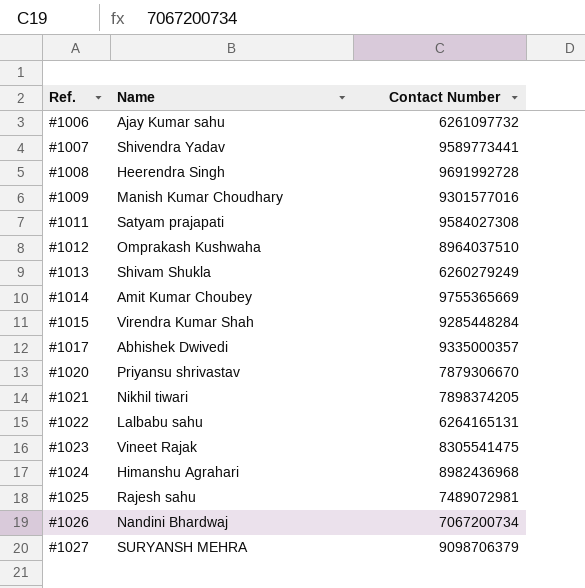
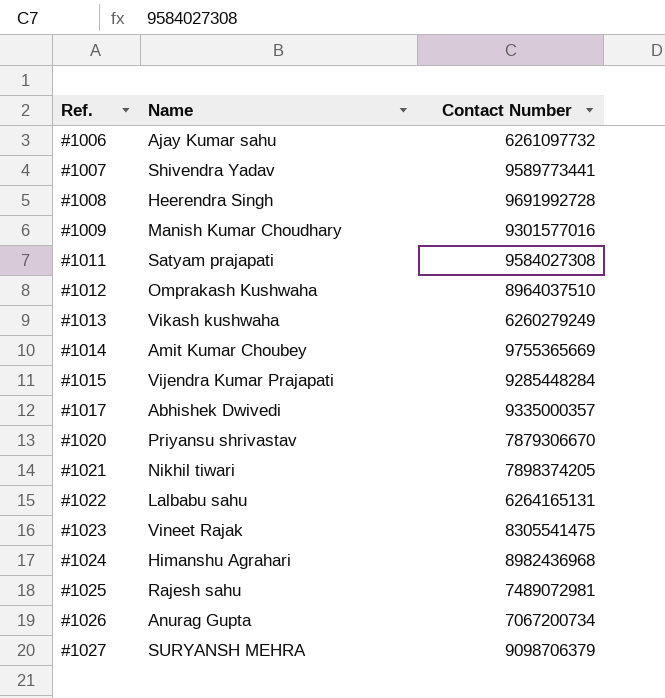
#1013 | Name: Shivam Shukla -> Vikash kushwaha
#1015 | Name: Virendra Kumar Shah -> Vijendra Kumar Prajapati
#1026 | Name: Nandini Bhardwaj -> Anurag Gupta

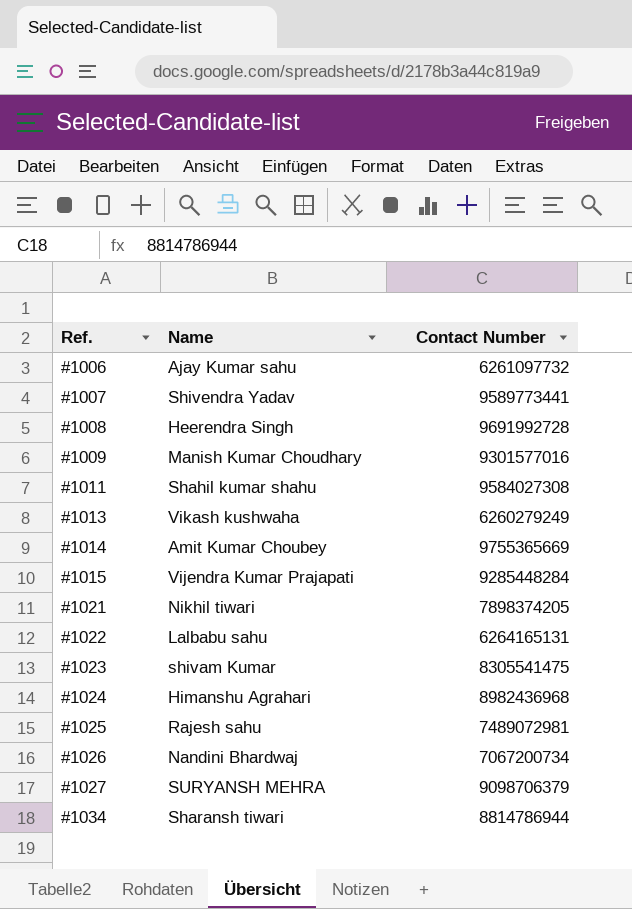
row #1012: Omprakash Kushwaha | 8964037510 -> none
row #1017: Abhishek Dwivedi | 9335000357 -> none
row #1020: Priyansu shrivastav | 7879306670 -> none
#1011 | Name: Satyam prajapati -> Shahil kumar shahu
#1023 | Name: Vineet Rajak -> shivam Kumar
#1026 | Name: Anurag Gupta -> Nandini Bhardwaj
row #1034: none -> Sharansh tiwari | 8814786944

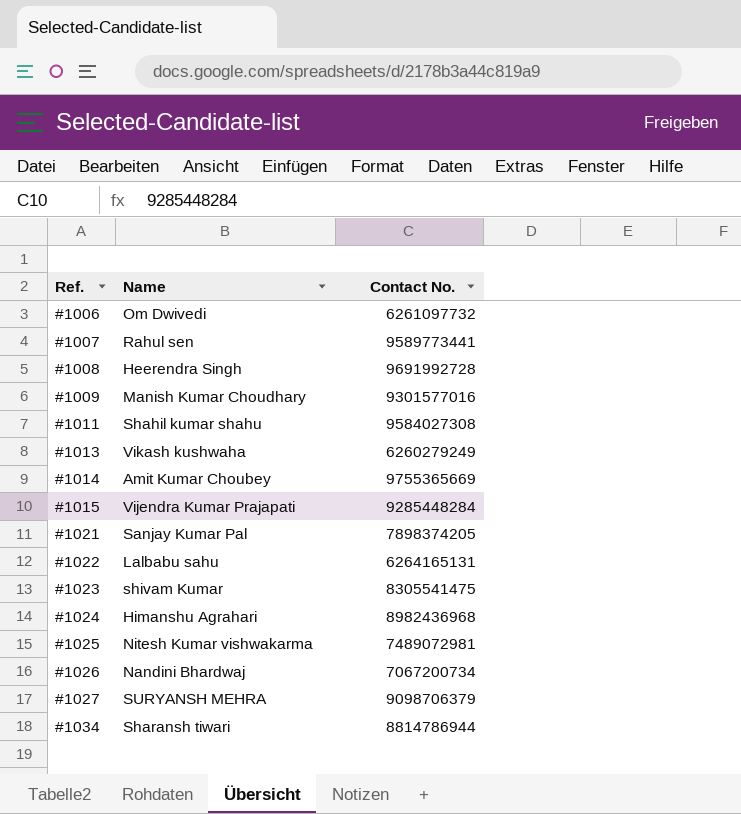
column name: Contact Number -> Contact No.
#1006 | Name: Ajay Kumar sahu -> Om Dwivedi
#1007 | Name: Shivendra Yadav -> Rahul sen
#1021 | Name: Nikhil tiwari -> Sanjay Kumar Pal
#1025 | Name: Rajesh sahu -> Nitesh Kumar vishwakarma

